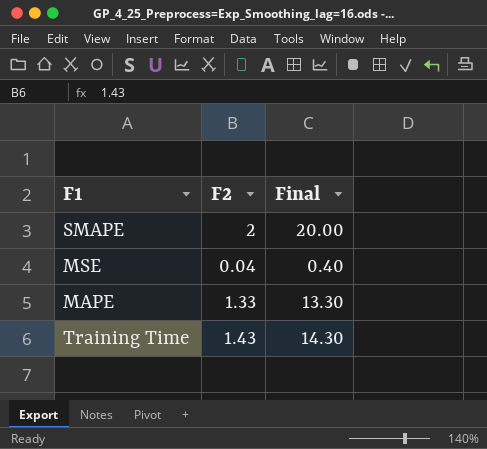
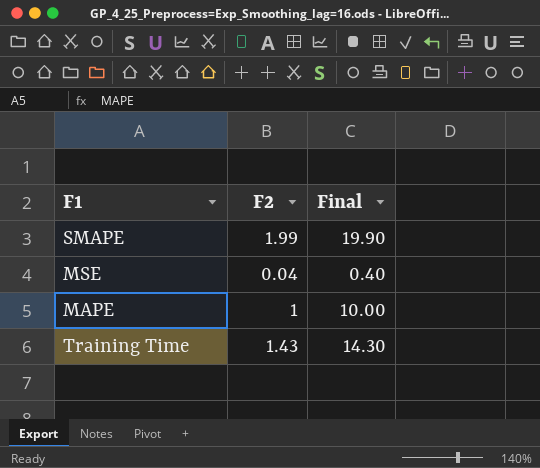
SMAPE | F2: 2 -> 1.99
SMAPE | Final: 20.00 -> 19.90
MAPE | F2: 1.33 -> 1
MAPE | Final: 13.30 -> 10.00

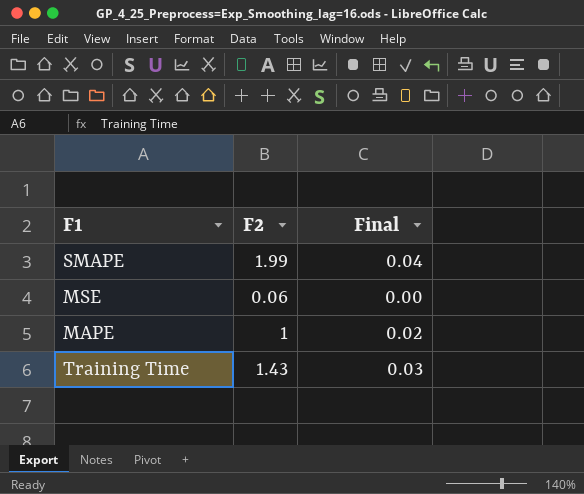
column Final | formula: [F2] * 10 -> [F2] * 0.02
MSE | F2: 0.04 -> 0.06

